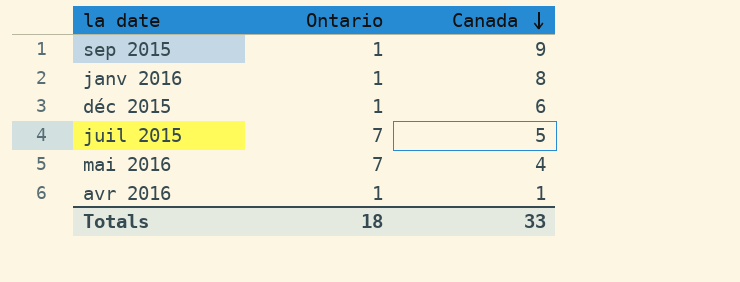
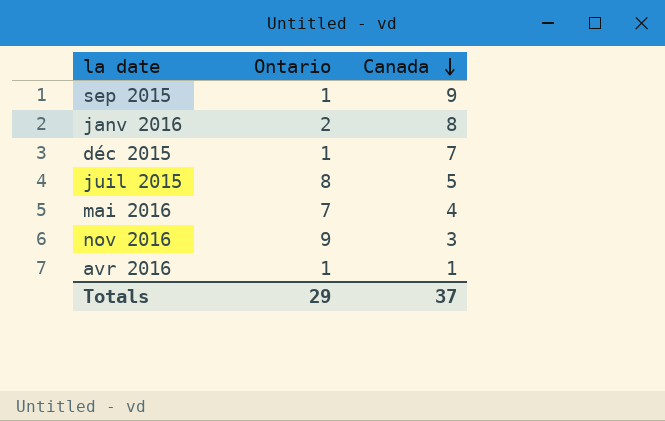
janv 2016 | Ontario: 1 -> 2
déc 2015 | Canada: 6 -> 7
juil 2015 | Ontario: 7 -> 8
row nov 2016: none -> 9 | 3
Totals | Ontario: 18 -> 29
Totals | Canada: 33 -> 37

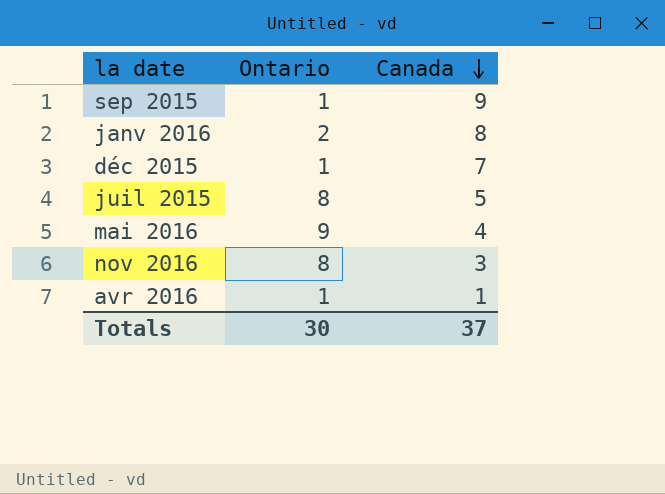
mai 2016 | Ontario: 7 -> 9
nov 2016 | Ontario: 9 -> 8
Totals | Ontario: 29 -> 30

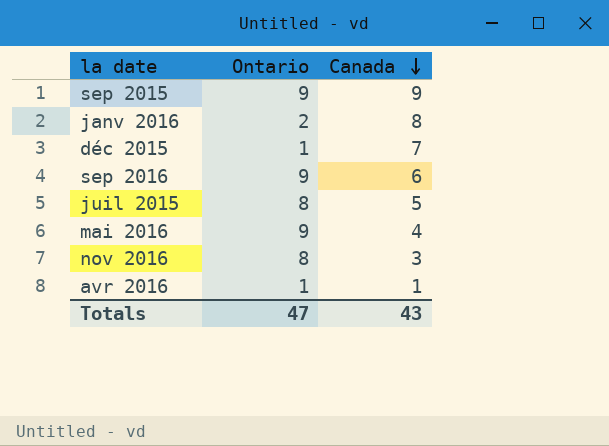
sep 2015 | Ontario: 1 -> 9
row sep 2016: none -> 9 | 6
Totals | Ontario: 30 -> 47
Totals | Canada: 37 -> 43

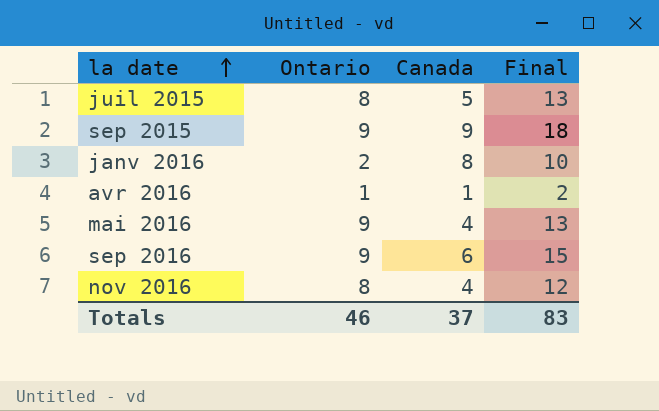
row order: Canada descending -> la date ascending
column Final | formula: none -> [Ontario] + [Canada]
row déc 2015: 1 | 7 -> none
nov 2016 | Canada: 3 -> 4
Totals | Ontario: 47 -> 46
Totals | Canada: 43 -> 37

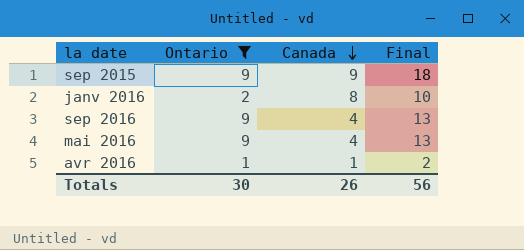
filter: none -> Ontario != 8
row order: la date ascending -> Canada descending
sep 2016 | Canada: 6 -> 4
sep 2016 | Final: 15 -> 13
Totals | Ontario: 46 -> 30
Totals | Canada: 37 -> 26
Totals | Final: 83 -> 56

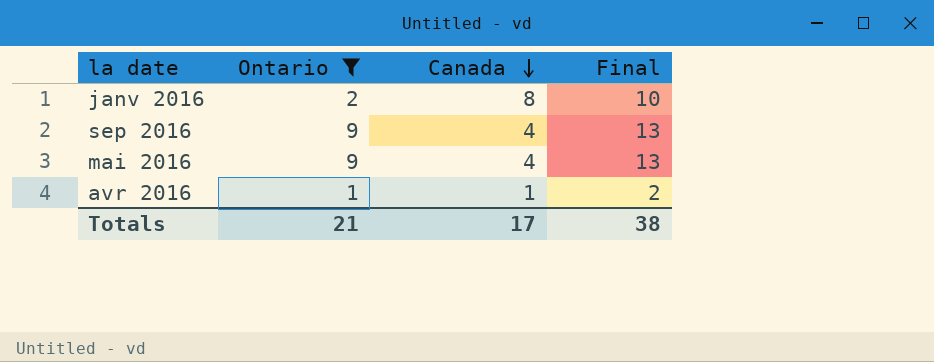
row sep 2015: 9 | 9 | 18 -> none
Totals | Ontario: 30 -> 21
Totals | Canada: 26 -> 17
Totals | Final: 56 -> 38

